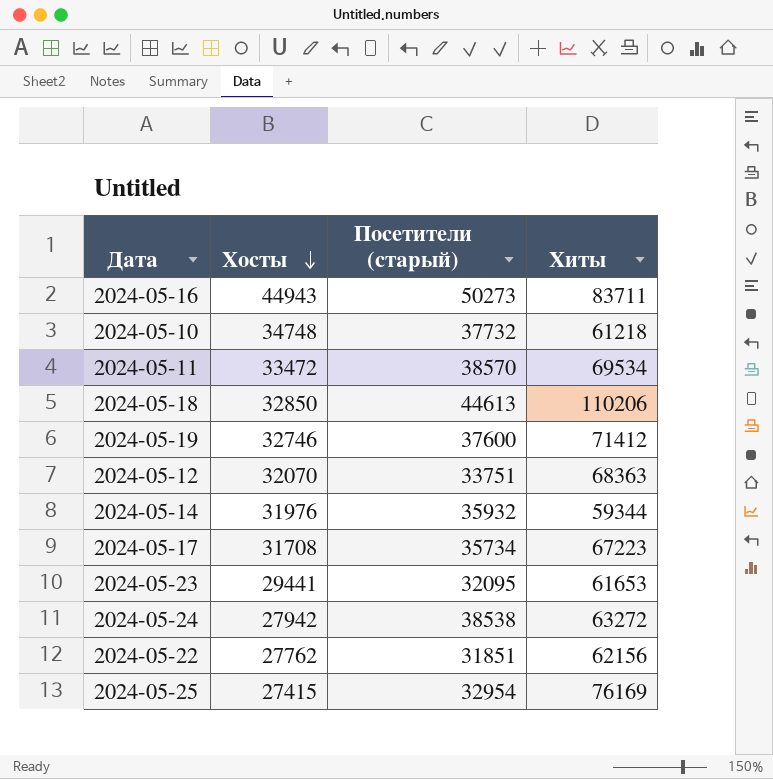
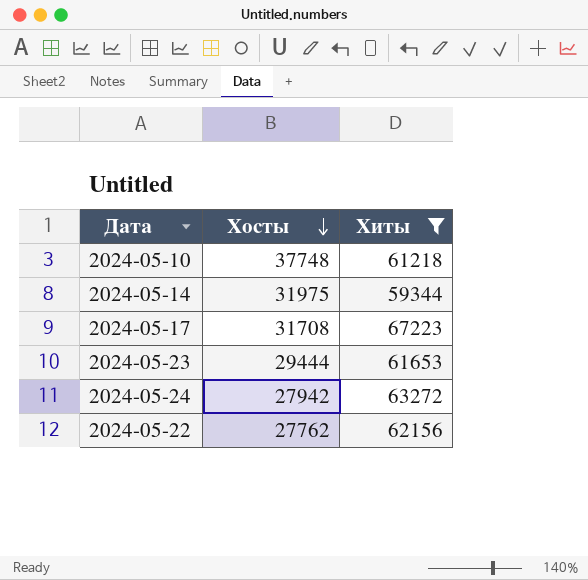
filter: none -> Хиты <= 67223
column Посетители (старый) | position: 3 -> none
2024-05-10 | Хосты: 34748 -> 37748
2024-05-14 | Хосты: 31976 -> 31975
2024-05-23 | Хосты: 29441 -> 29444

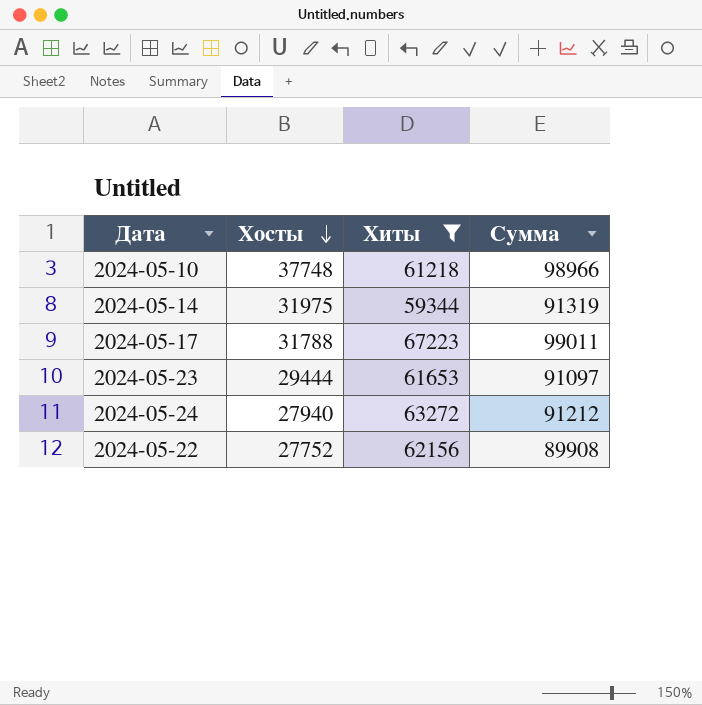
column Сумма | formula: none -> [Хосты] + [Хиты]
2024-05-17 | Хосты: 31708 -> 31788
2024-05-24 | Хосты: 27942 -> 27940
2024-05-22 | Хосты: 27762 -> 27752

